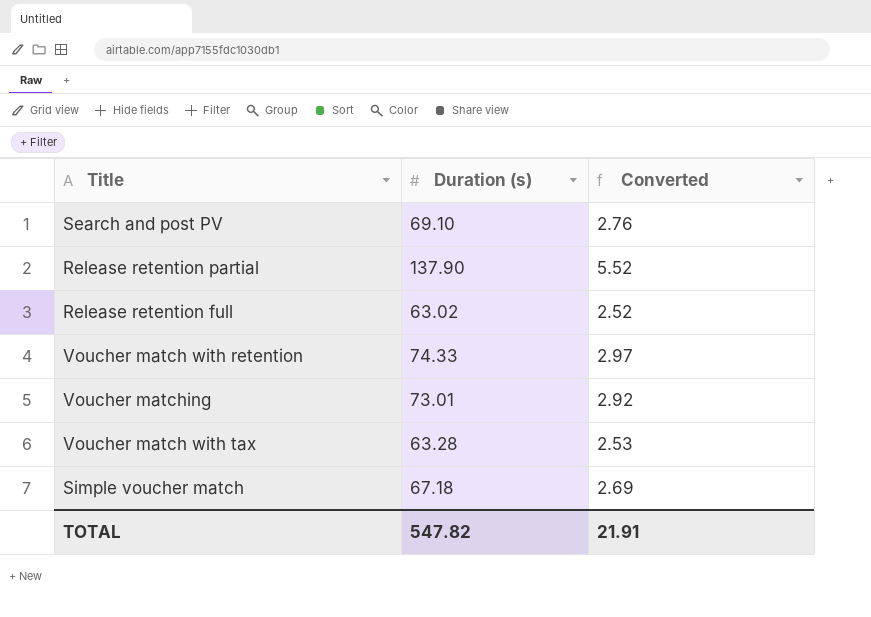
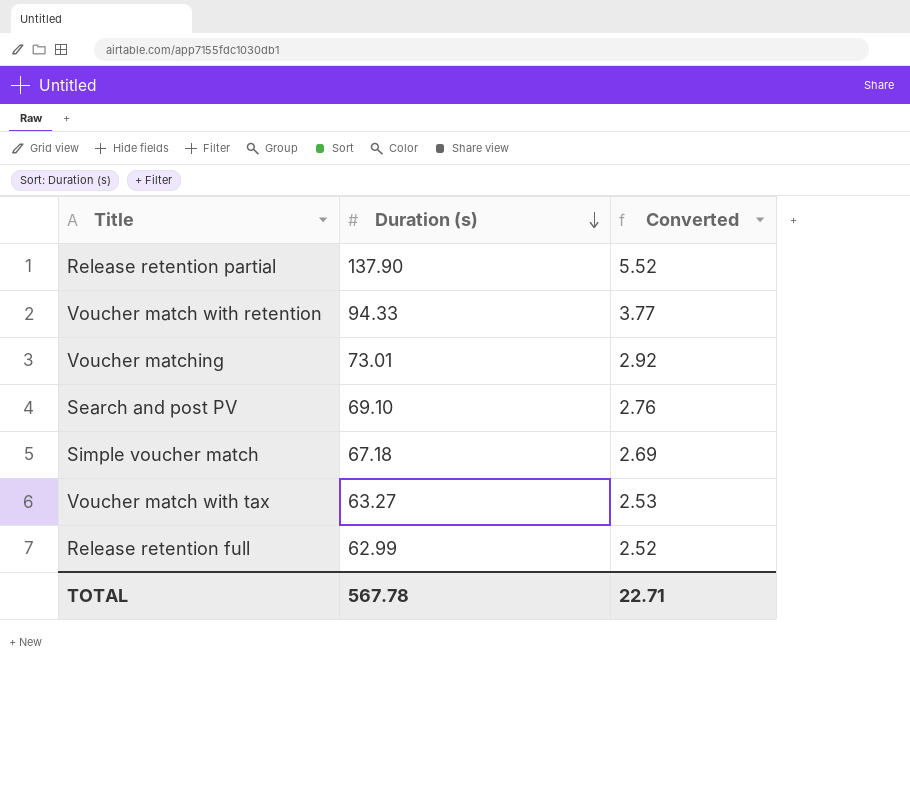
row order: none -> Duration (s) descending
Voucher match with retention | Duration (s): 74.33 -> 94.33
Voucher match with retention | Converted: 2.97 -> 3.77
Voucher match with tax | Duration (s): 63.28 -> 63.27
Release retention full | Duration (s): 63.02 -> 62.99
TOTAL | Duration (s): 547.82 -> 567.78
TOTAL | Converted: 21.91 -> 22.71

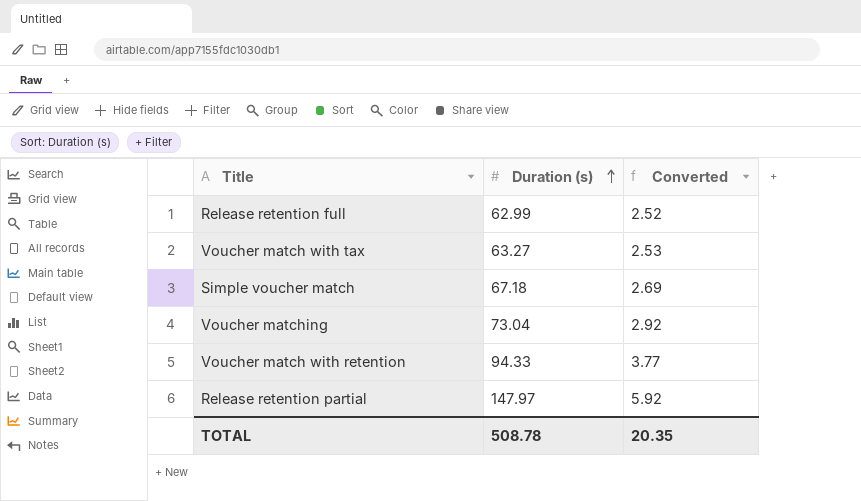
row order: Duration (s) descending -> Duration (s) ascending
row Search and post PV: 69.10 | 2.76 -> none
Voucher matching | Duration (s): 73.01 -> 73.04
Release retention partial | Duration (s): 137.90 -> 147.97
Release retention partial | Converted: 5.52 -> 5.92
TOTAL | Duration (s): 567.78 -> 508.78
TOTAL | Converted: 22.71 -> 20.35

